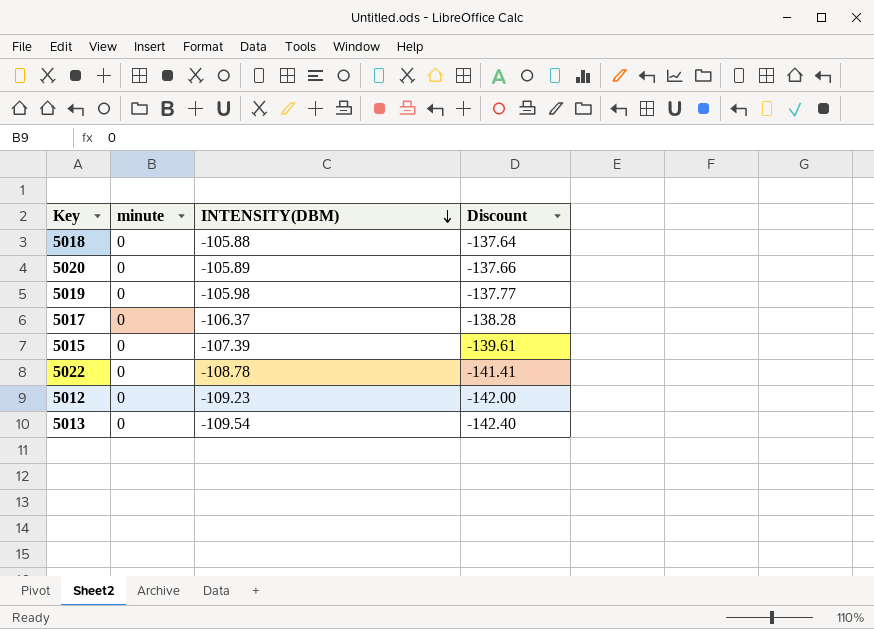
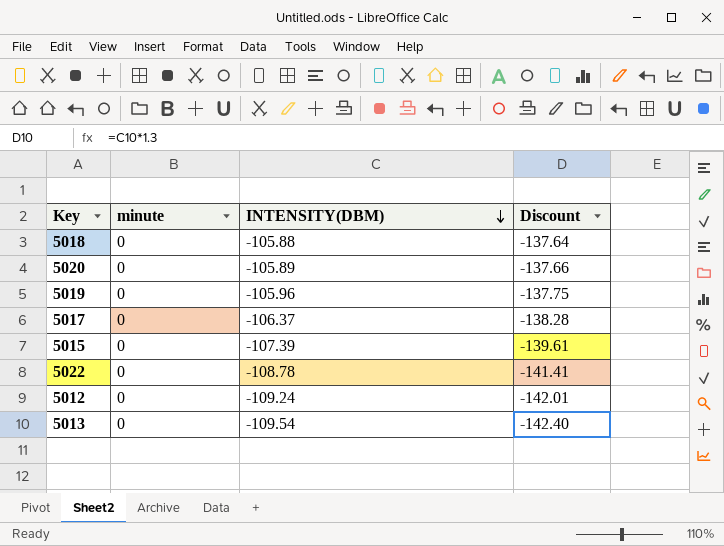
5019 | INTENSITY(DBM): -105.98 -> -105.96
5019 | Discount: -137.77 -> -137.75
5012 | INTENSITY(DBM): -109.23 -> -109.24
5012 | Discount: -142.00 -> -142.01

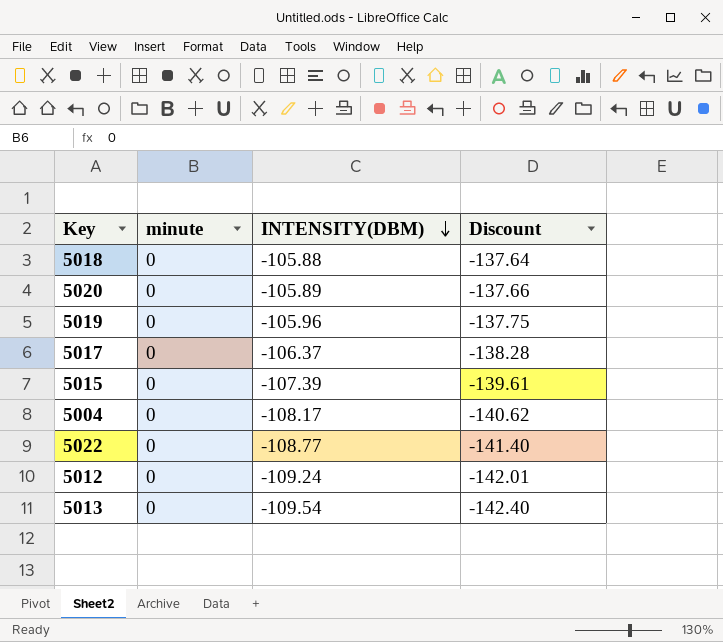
row 5004: none -> 0 | -108.17 | -140.62
5022 | INTENSITY(DBM): -108.78 -> -108.77
5022 | Discount: -141.41 -> -141.40

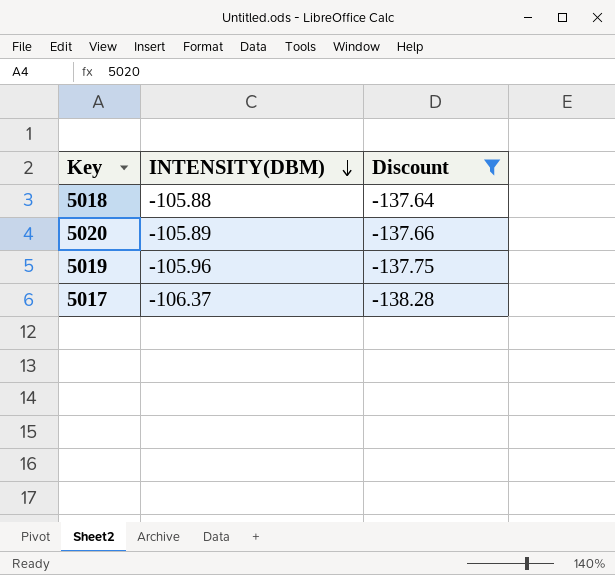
filter: none -> Discount >= -138.28
column minute | position: 2 -> none

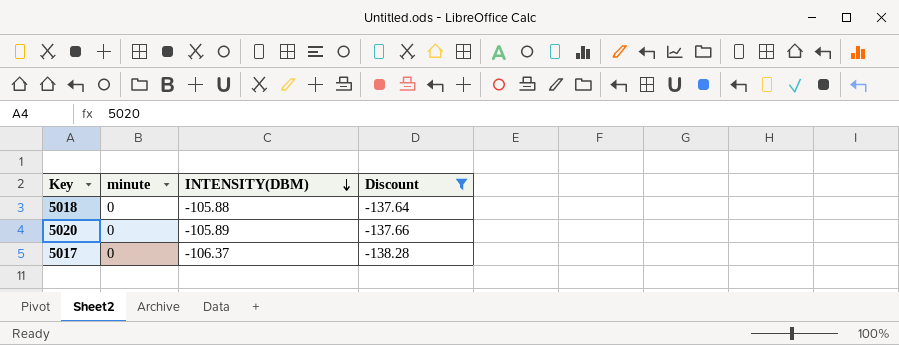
column minute | position: none -> 2
row 5019: -105.96 | -137.75 -> none

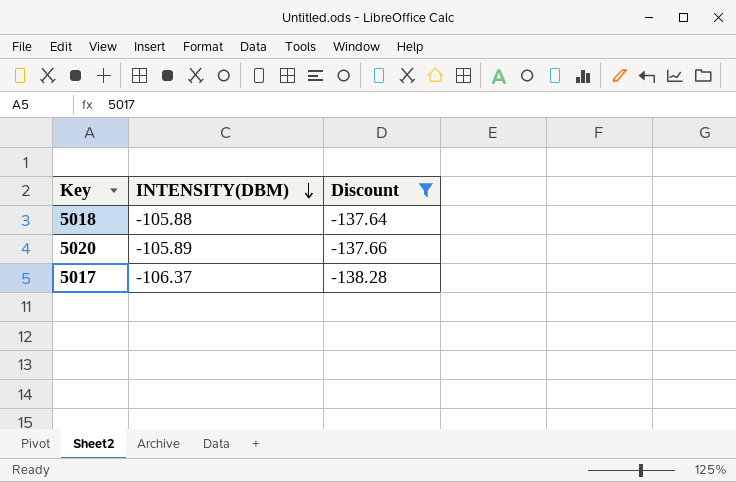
column minute | position: 2 -> none

